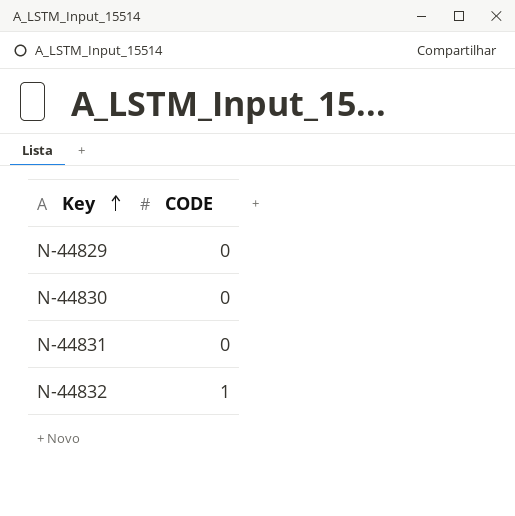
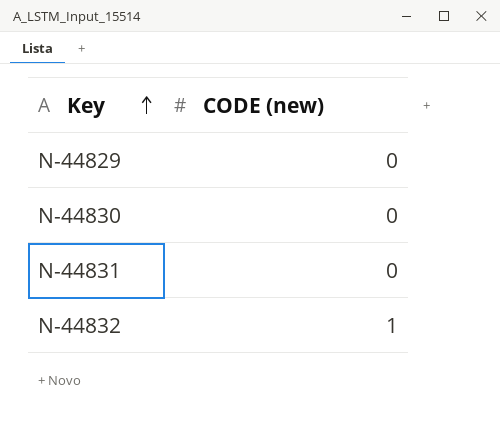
column name: CODE -> CODE (new)

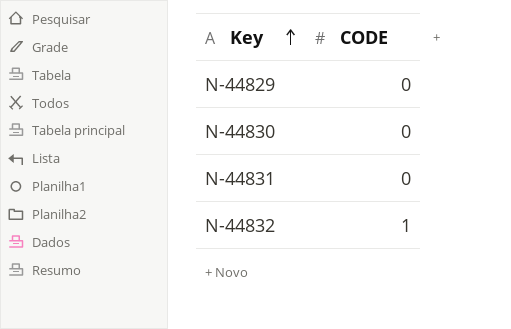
column name: CODE (new) -> CODE

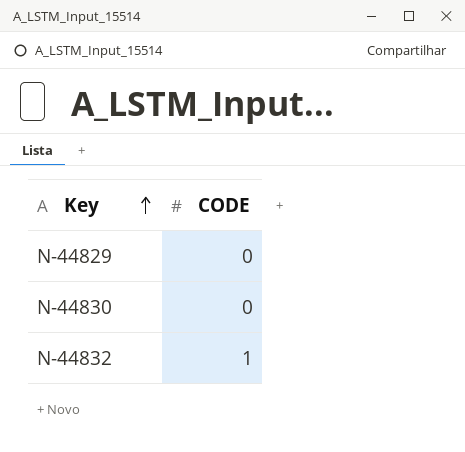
row N-44831: 0 -> none

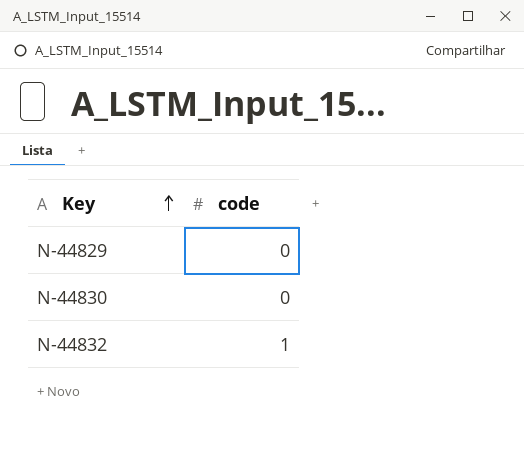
column name: CODE -> code

